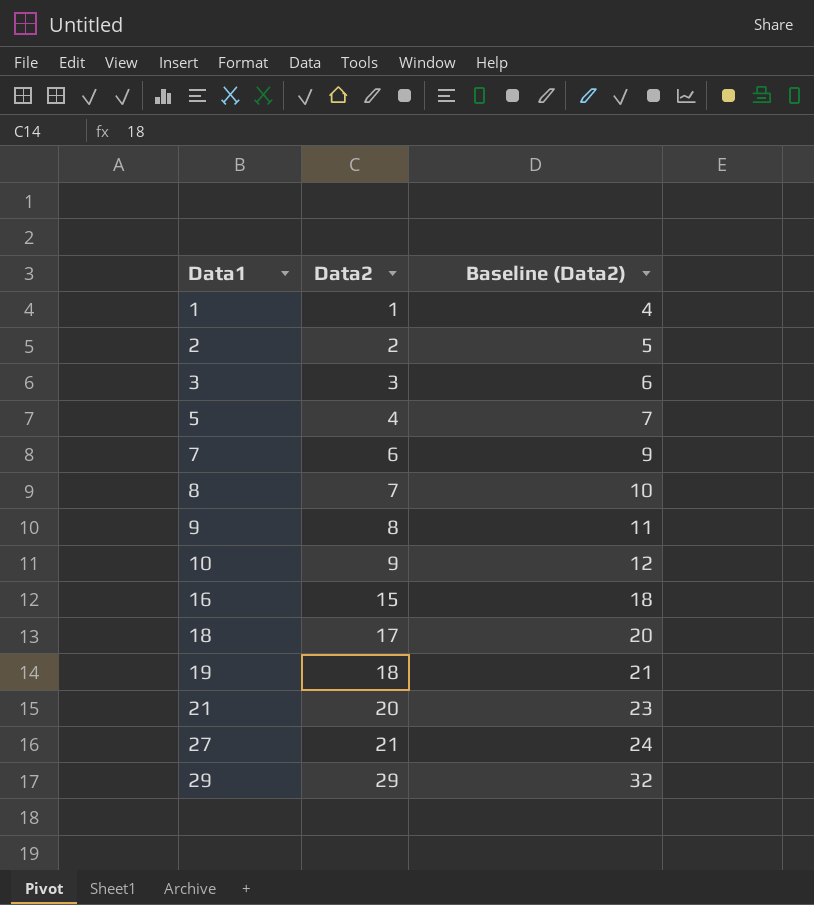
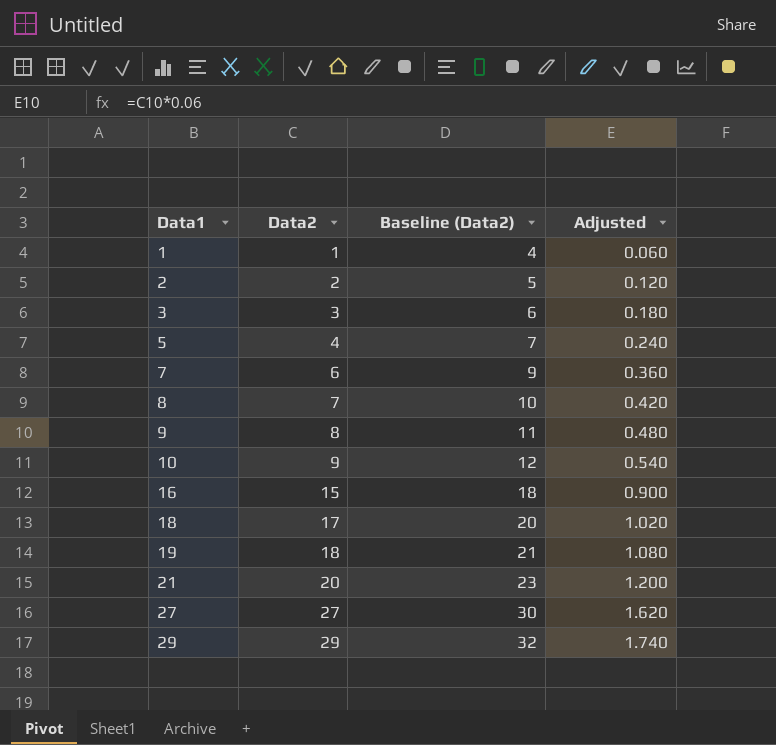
column Adjusted | formula: none -> [Data2] * 0.06
27 | Data2: 21 -> 27
27 | Baseline (Data2): 24 -> 30

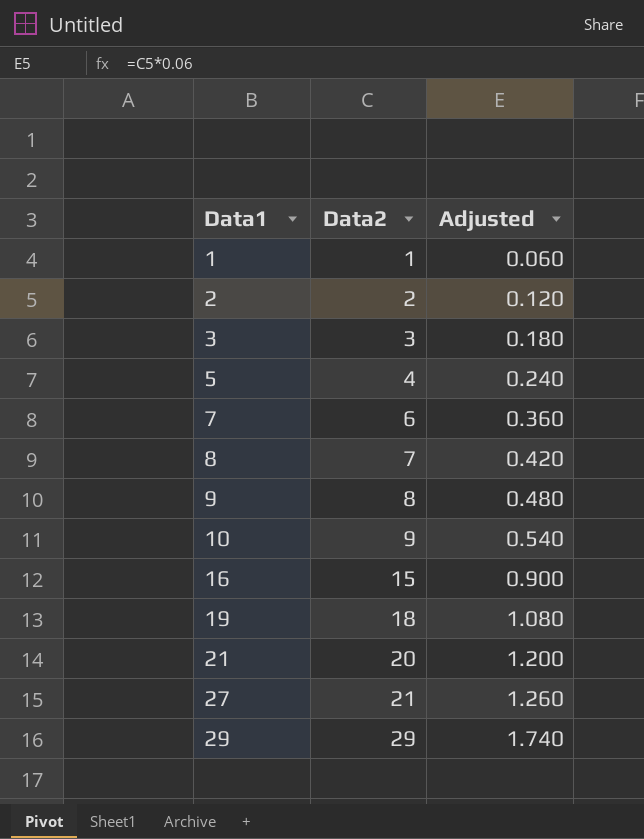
column Baseline (Data2) | formula: [Data2] + 3 -> none
row 18: 17 | 20 | 1.020 -> none
27 | Data2: 27 -> 21
27 | Adjusted: 1.620 -> 1.260

